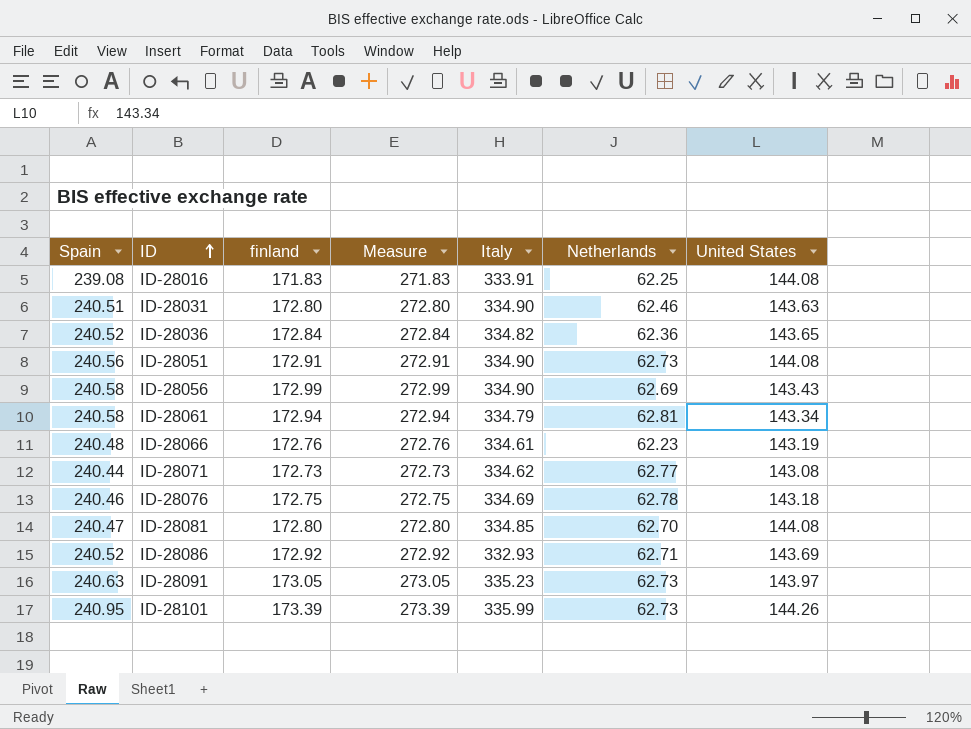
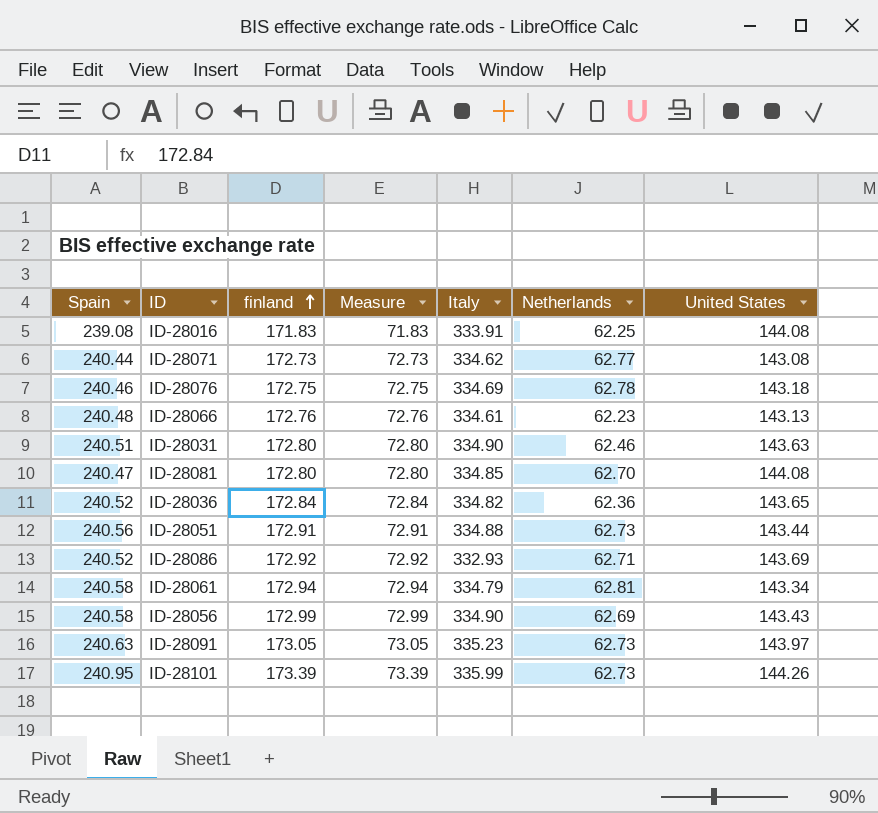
row order: ID ascending -> finland ascending
column Measure | formula: [finland] + 100 -> [finland] - 100
ID-28066 | United States: 143.19 -> 143.13
ID-28051 | Italy: 334.90 -> 334.88
ID-28051 | United States: 144.08 -> 143.44

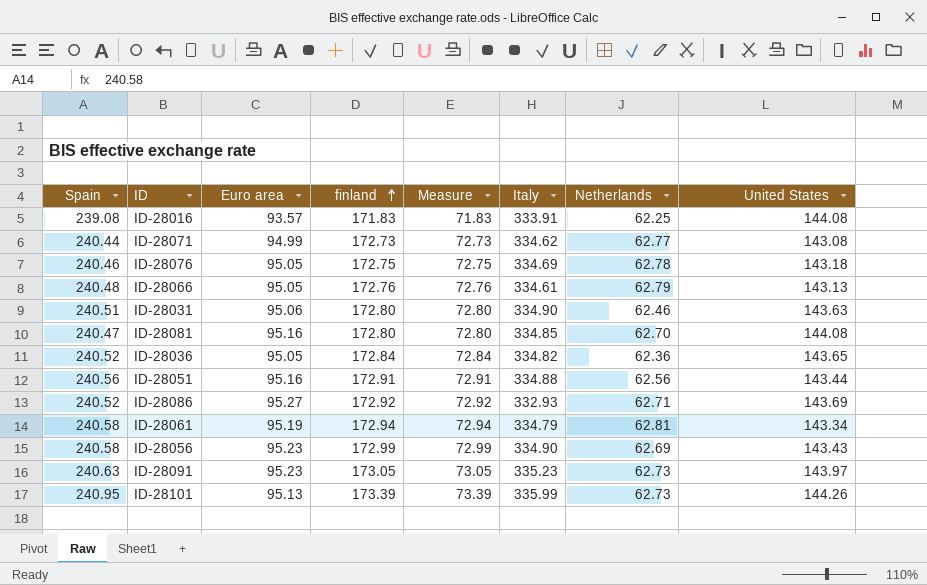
column Euro area | position: none -> 3
ID-28066 | Netherlands: 62.23 -> 62.79
ID-28051 | Netherlands: 62.73 -> 62.56

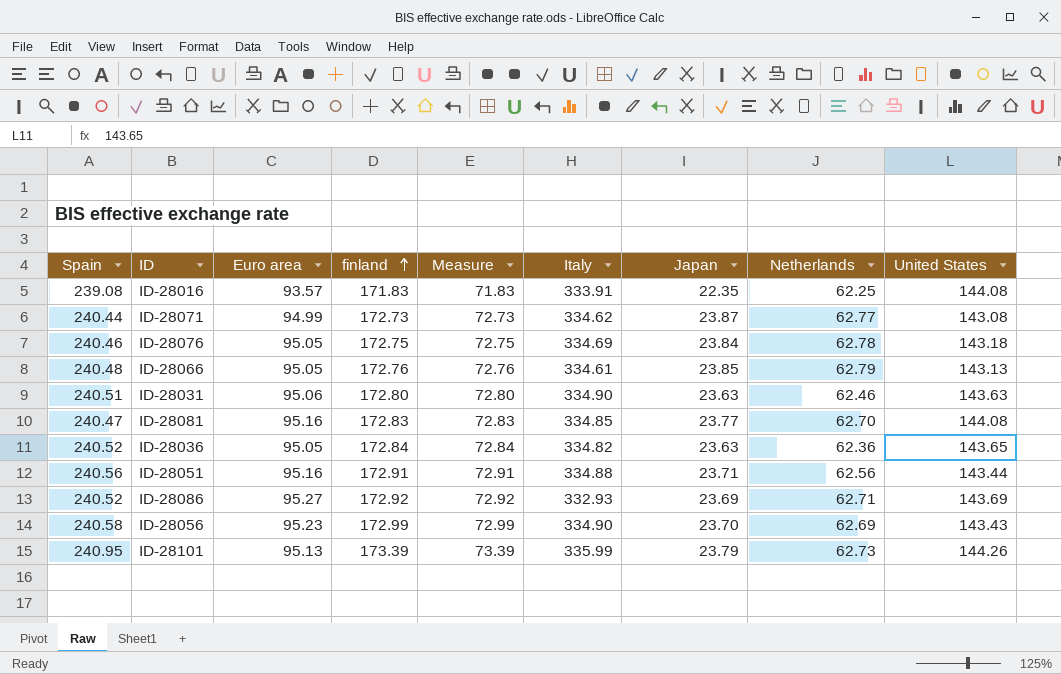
column Japan | position: none -> 7
row ID-28061: 240.58 | 95.19 | 172.94 | 72.94 | 334.79 | 62.81 | 143.34 -> none
row ID-28091: 240.63 | 95.23 | 173.05 | 73.05 | 335.23 | 62.73 | 143.97 -> none
ID-28081 | finland: 172.80 -> 172.83
ID-28081 | Measure: 72.80 -> 72.83

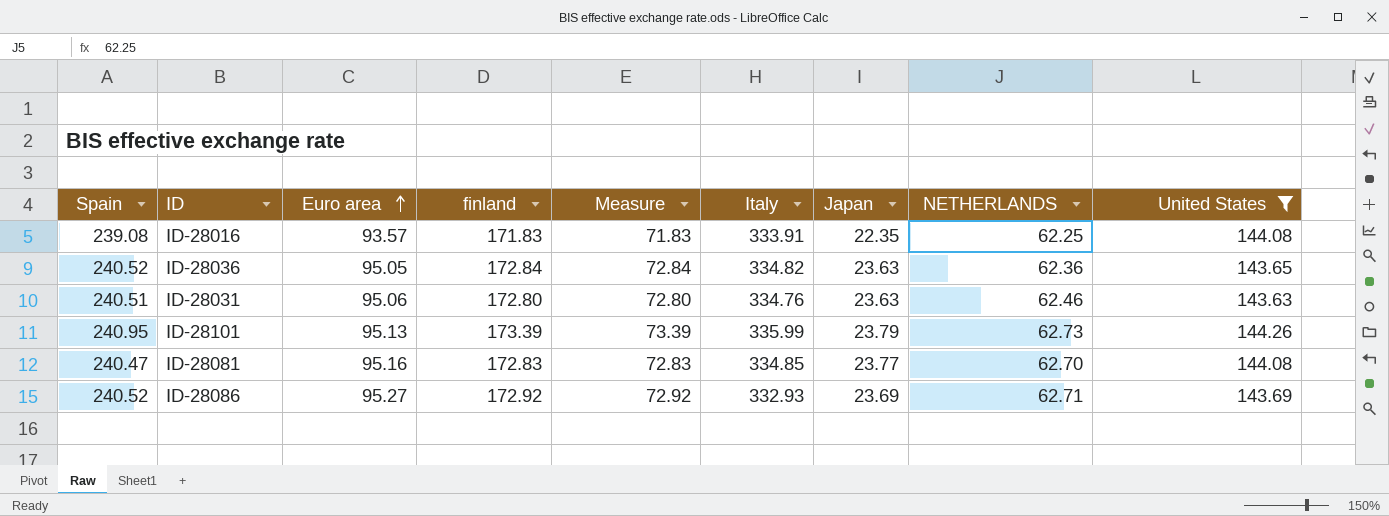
filter: none -> United States >= 143.63
row order: finland ascending -> Euro area ascending
column name: Netherlands -> NETHERLANDS
ID-28031 | Italy: 334.90 -> 334.76

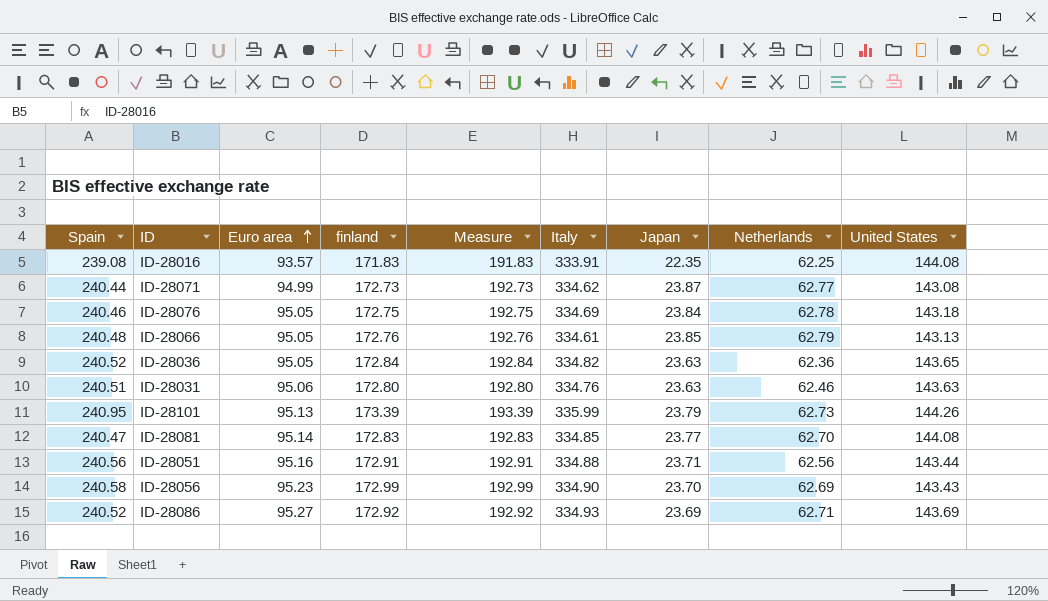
filter: United States >= 143.63 -> none
column Measure | formula: [finland] - 100 -> [finland] + 20
column name: NETHERLANDS -> Netherlands
ID-28081 | Euro area: 95.16 -> 95.14
ID-28086 | Italy: 332.93 -> 334.93

